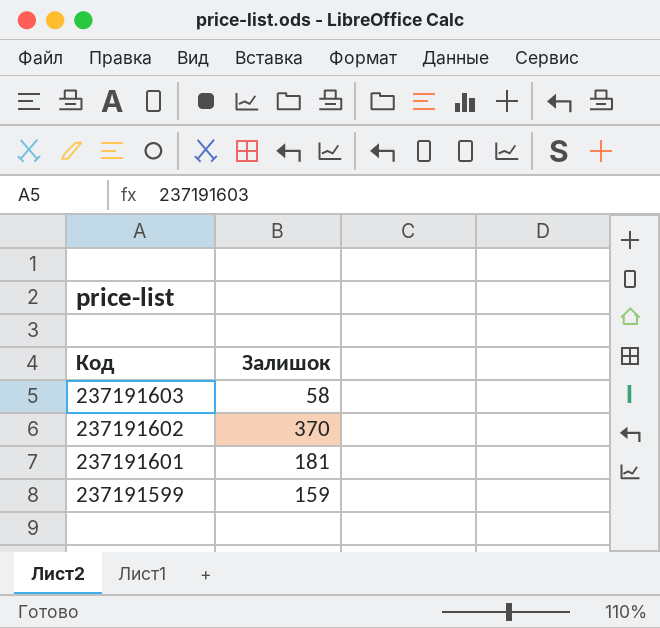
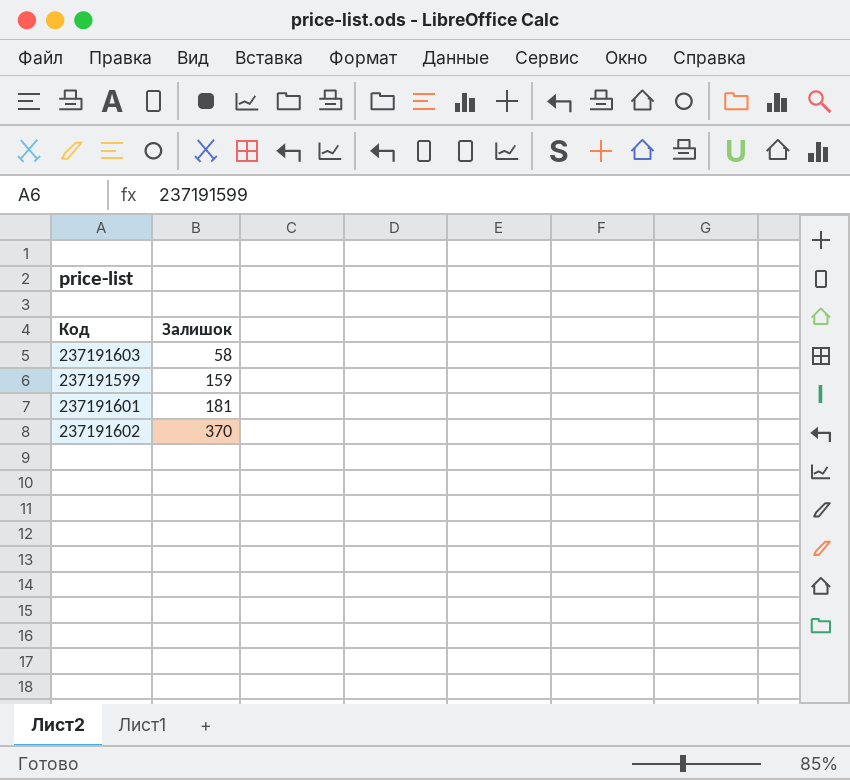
row order: Код descending -> Залишок ascending

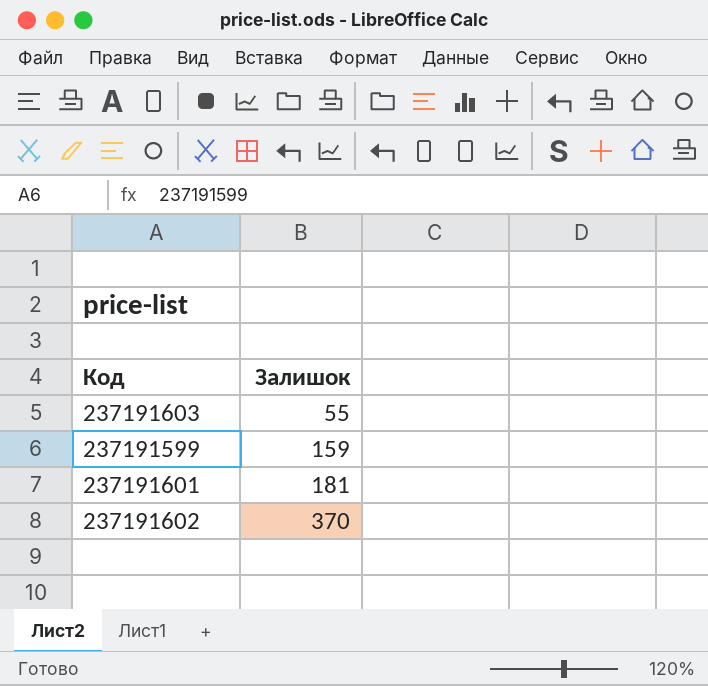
237191603 | Залишок: 58 -> 55

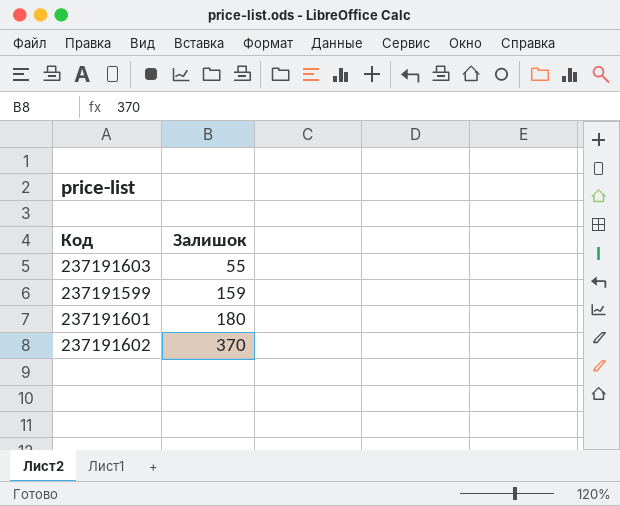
237191601 | Залишок: 181 -> 180

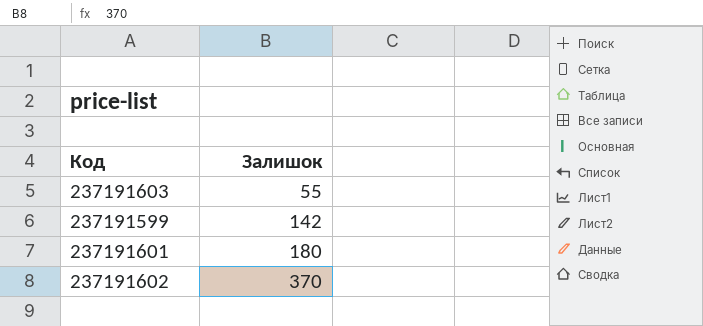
237191599 | Залишок: 159 -> 142

